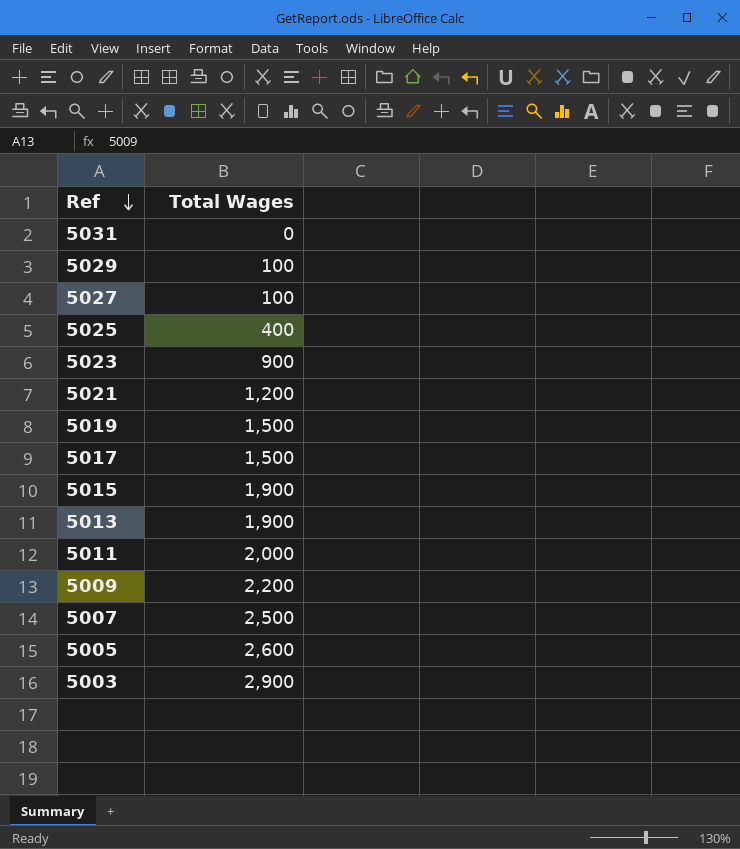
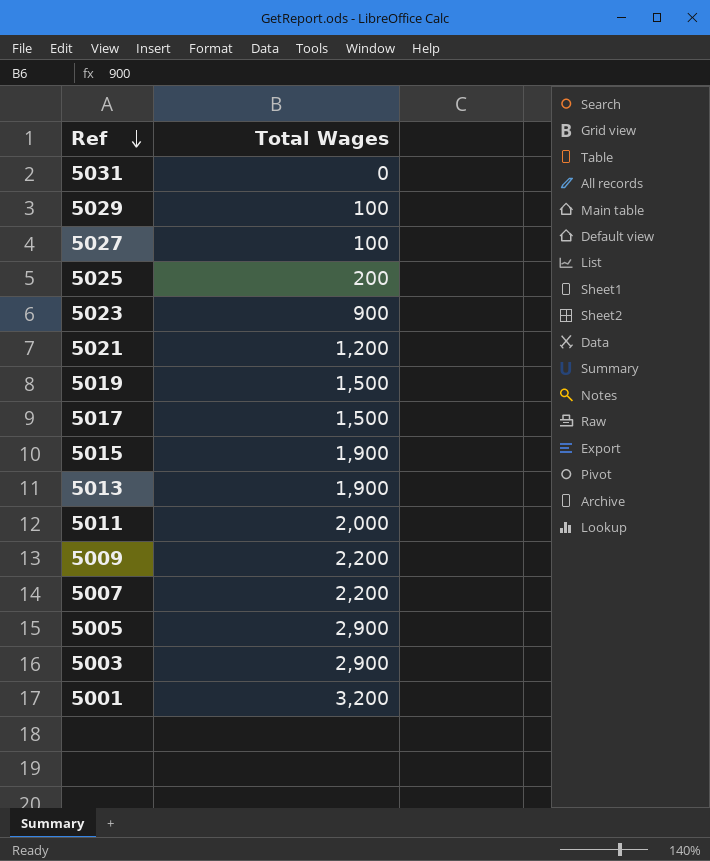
5025 | Total Wages: 400 -> 200
5007 | Total Wages: 2,500 -> 2,200
5005 | Total Wages: 2,600 -> 2,900
row 5001: none -> 3,200

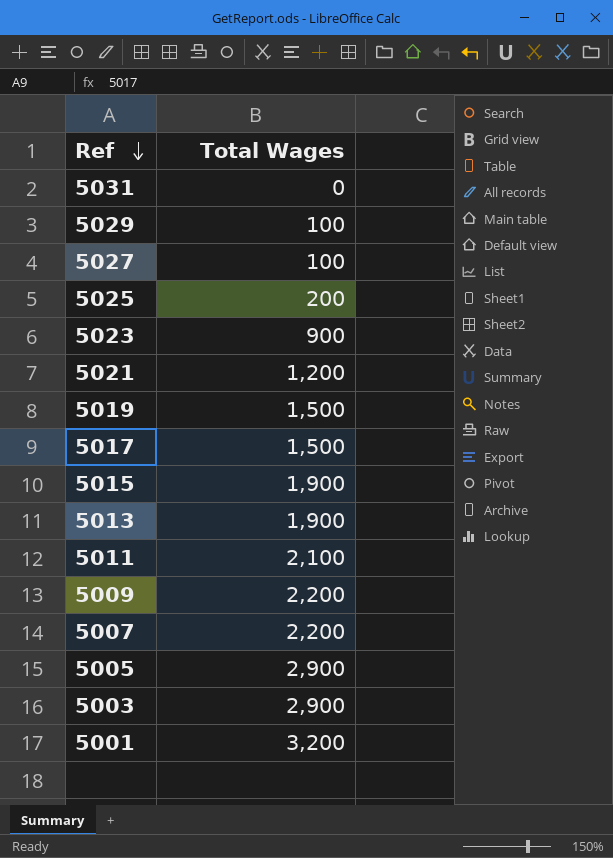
5011 | Total Wages: 2,000 -> 2,100

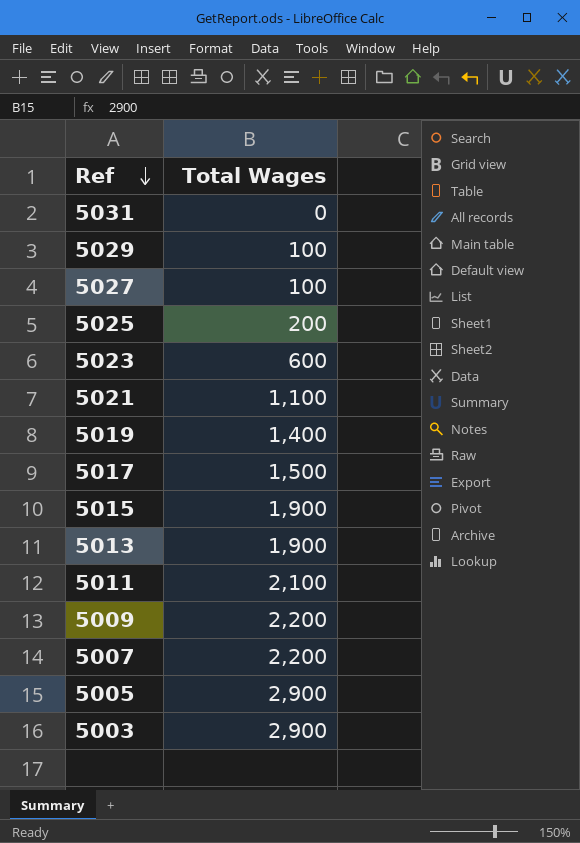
row 5001: 3,200 -> none
5023 | Total Wages: 900 -> 600
5021 | Total Wages: 1,200 -> 1,100
5019 | Total Wages: 1,500 -> 1,400

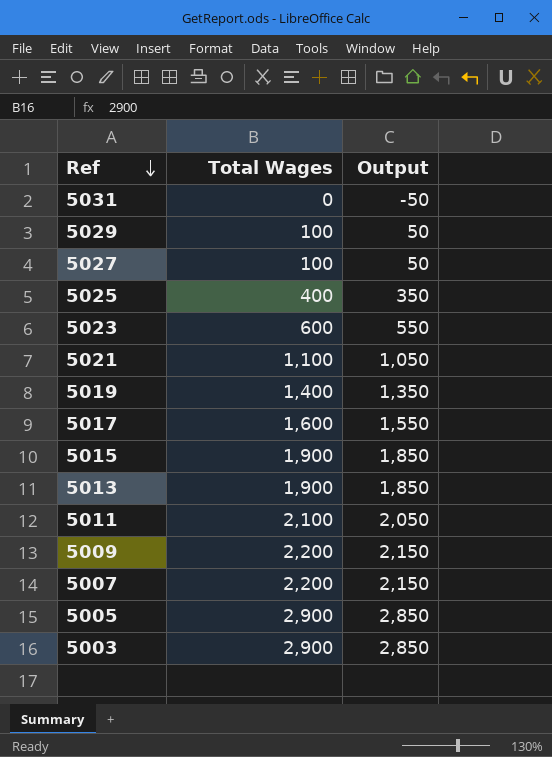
column Output | formula: none -> [Total Wages] - 50
5025 | Total Wages: 200 -> 400
5017 | Total Wages: 1,500 -> 1,600

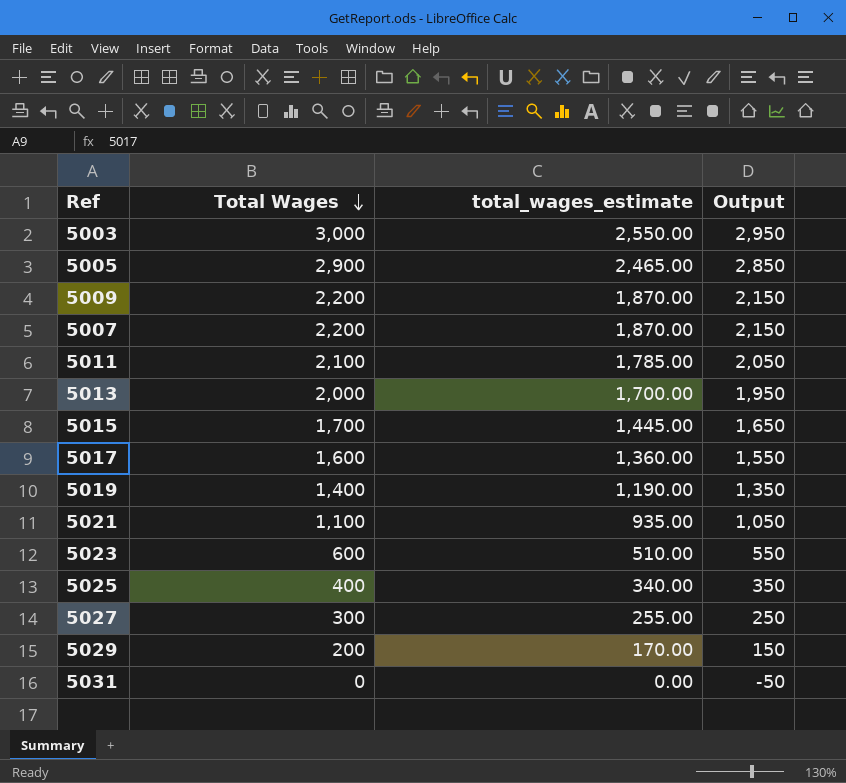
row order: Ref descending -> Total Wages descending
column total_wages_estimate | formula: none -> [Total Wages] * 0.85
5003 | Total Wages: 2,900 -> 3,000
5003 | Output: 2,850 -> 2,950
5013 | Total Wages: 1,900 -> 2,000
5013 | Output: 1,850 -> 1,950
5015 | Total Wages: 1,900 -> 1,700
5015 | Output: 1,850 -> 1,650
5027 | Total Wages: 100 -> 300
5027 | Output: 50 -> 250
5029 | Total Wages: 100 -> 200
5029 | Output: 50 -> 150

